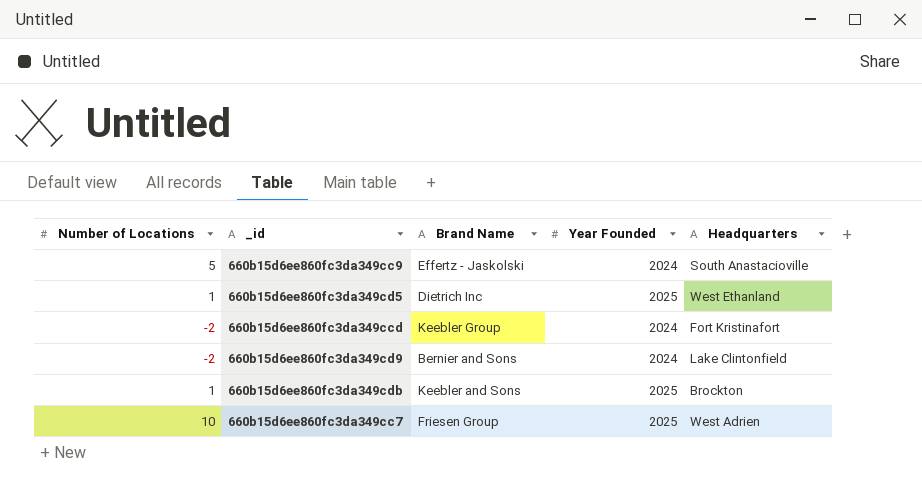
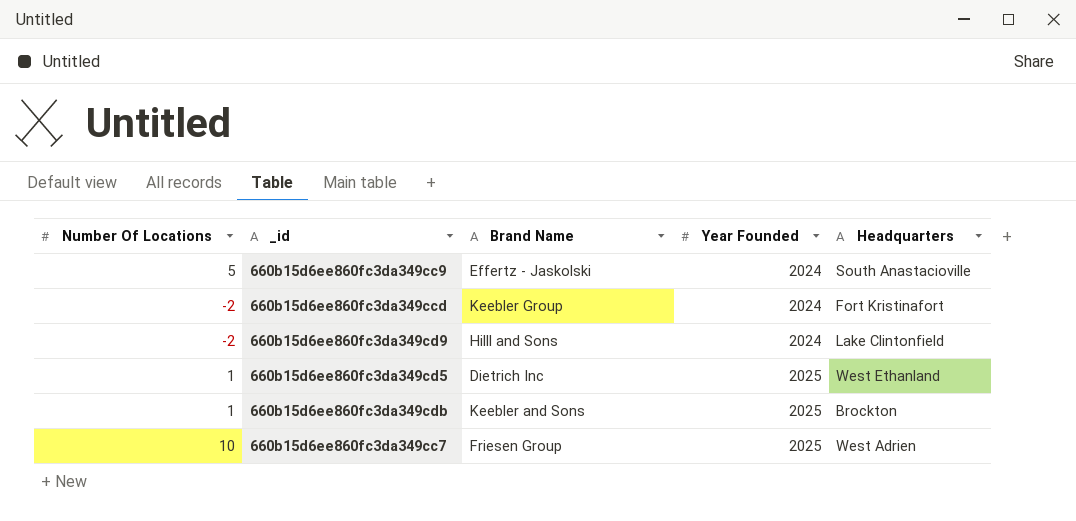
row order: none -> Year Founded ascending
column name: Number of Locations -> Number Of Locations
660b15d6ee860fc3da349cd9 | Brand Name: Bernier and Sons -> Hilll and Sons

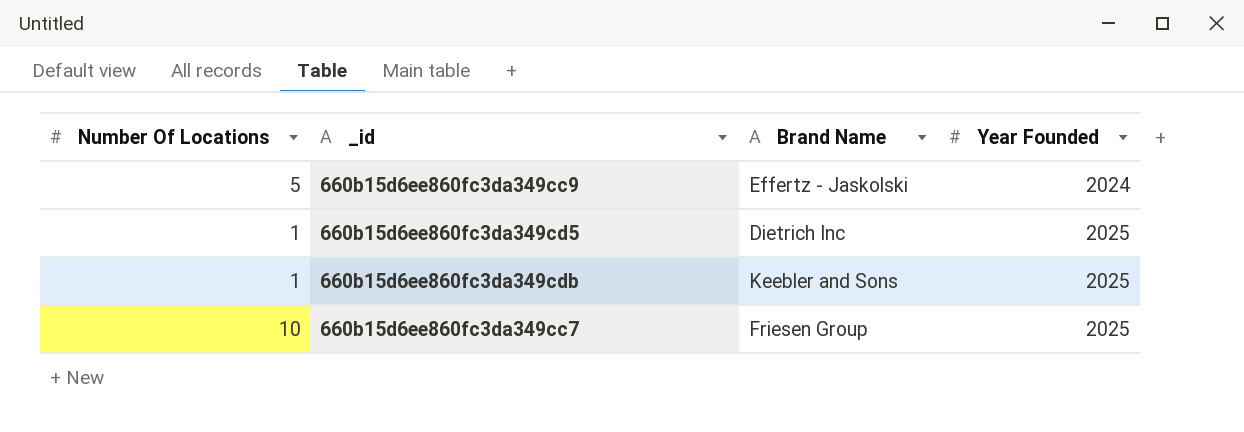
column Headquarters | position: 5 -> none
row 660b15d6ee860fc3da349ccd: -2 | Keebler Group | 2024 | Fort Kristinafort -> none
row 660b15d6ee860fc3da349cd9: -2 | Hilll and Sons | 2024 | Lake Clintonfield -> none

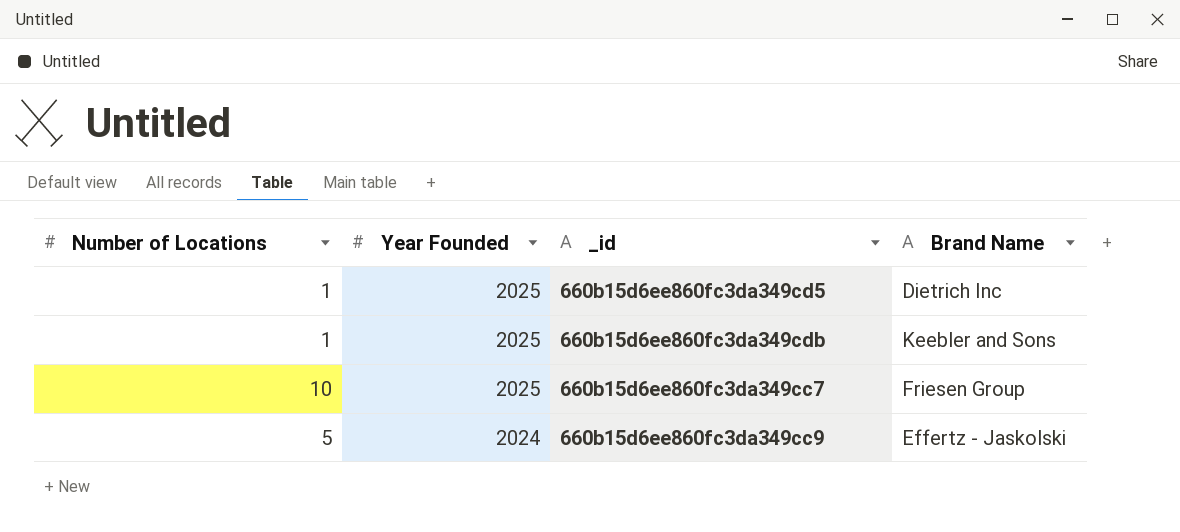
row order: Year Founded ascending -> Year Founded descending
column name: Number Of Locations -> Number of Locations
column Year Founded | position: 4 -> 2

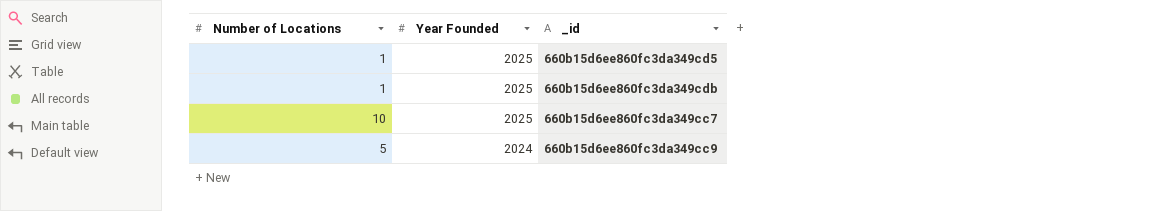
column Brand Name | position: 4 -> none

